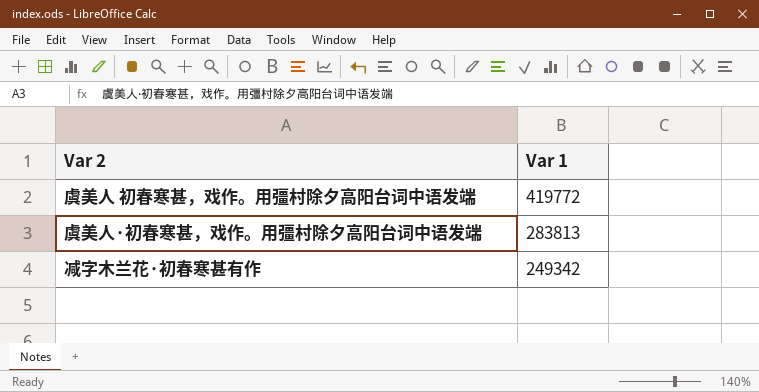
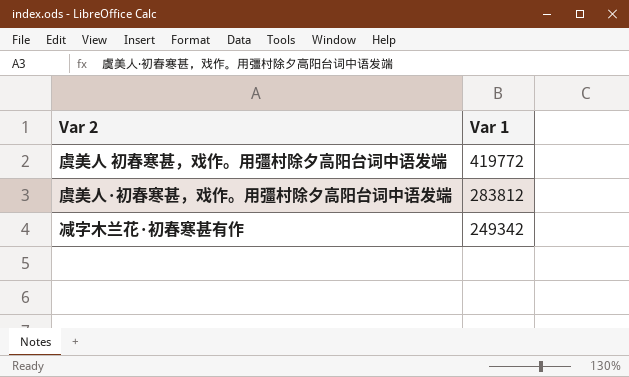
虞美人·初春寒甚，戏作。用彊村除夕高阳台词中语发端 | Var 1: 283813 -> 283812

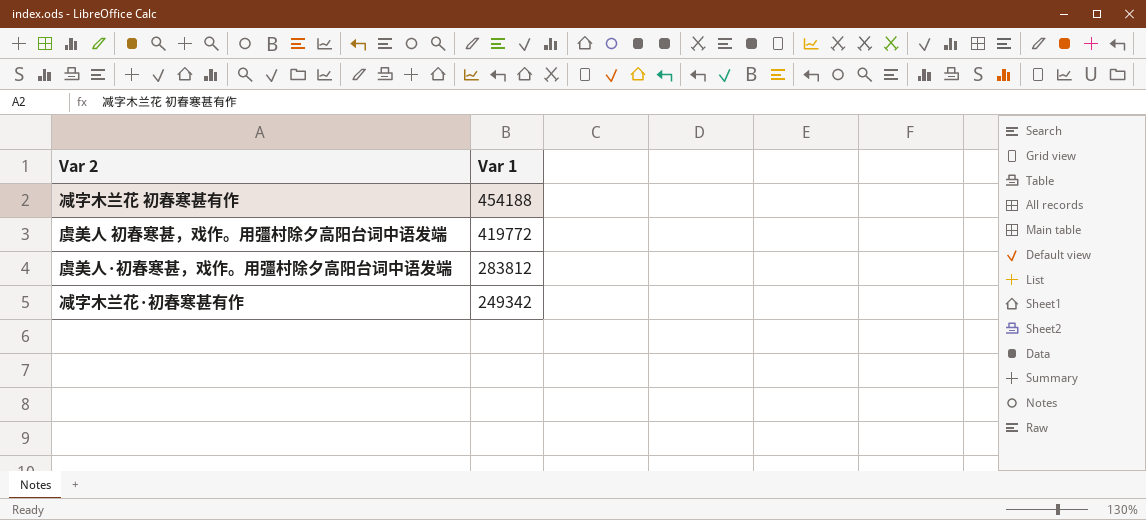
row 减字木兰花 初春寒甚有作: none -> 454188

